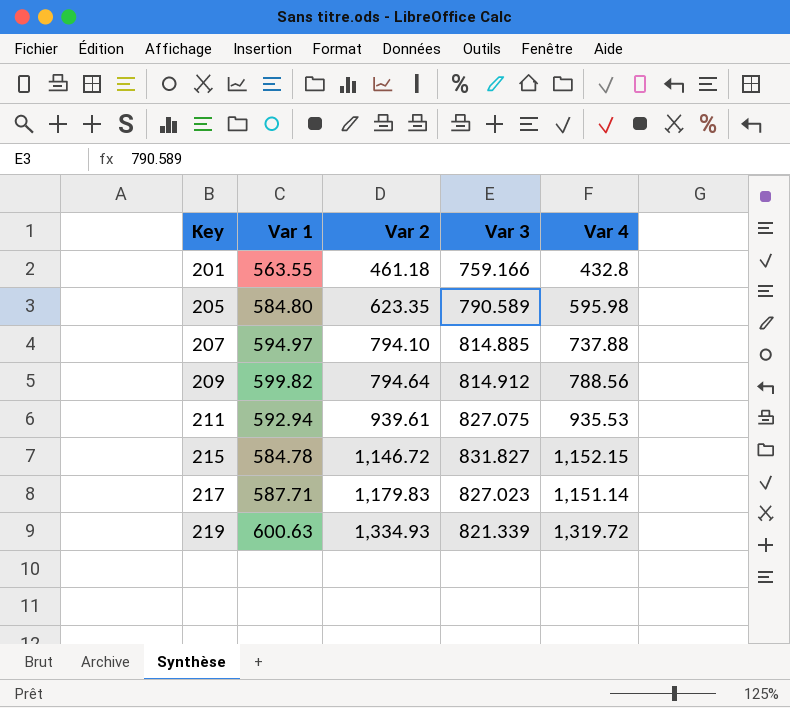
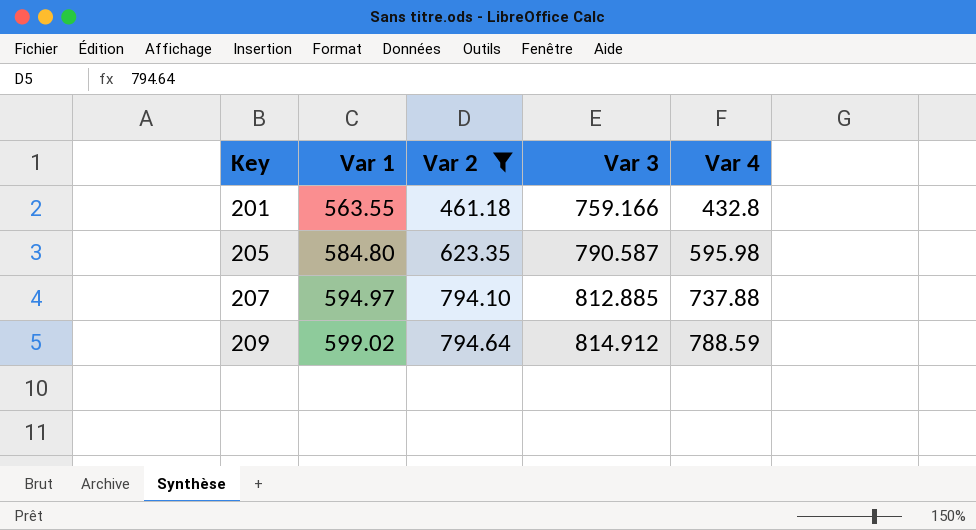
filter: none -> Var 2 <= 794.64
205 | Var 3: 790.589 -> 790.587
207 | Var 3: 814.885 -> 812.885
209 | Var 1: 599.82 -> 599.02
209 | Var 4: 788.56 -> 788.59

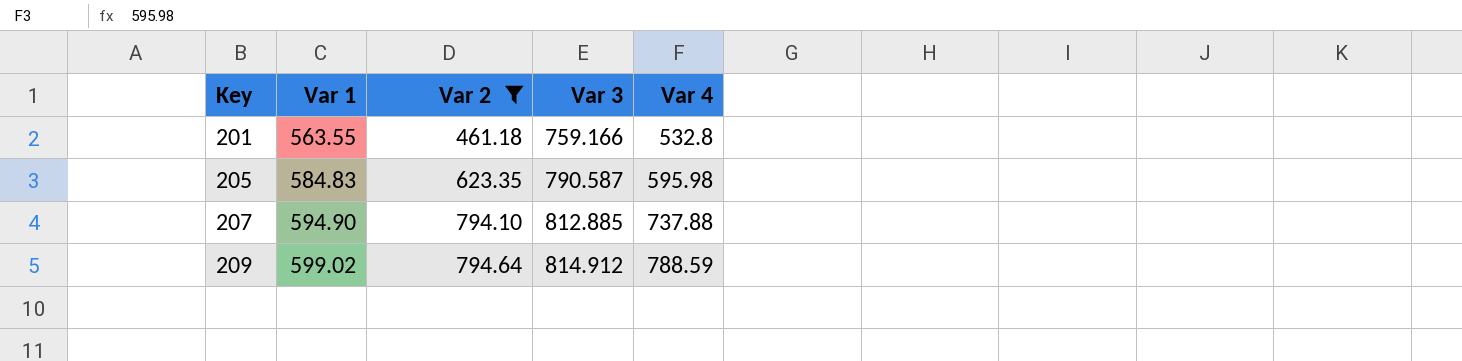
201 | Var 4: 432.8 -> 532.8
205 | Var 1: 584.80 -> 584.83
207 | Var 1: 594.97 -> 594.90

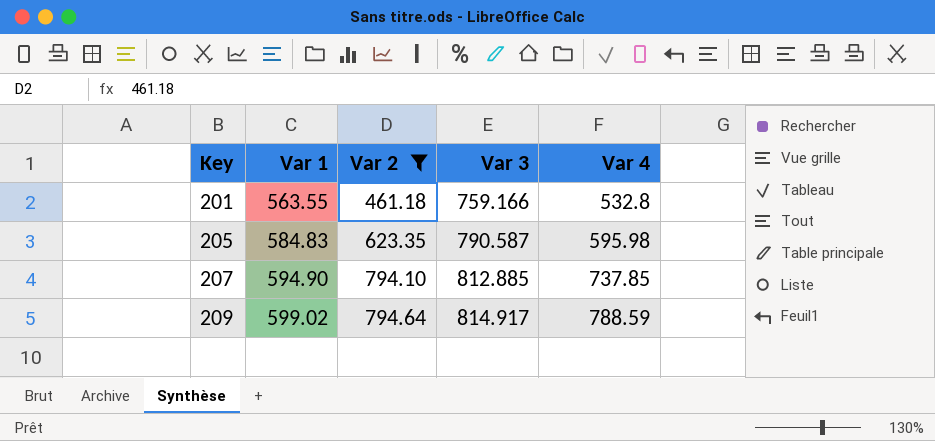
207 | Var 4: 737.88 -> 737.85
209 | Var 3: 814.912 -> 814.917

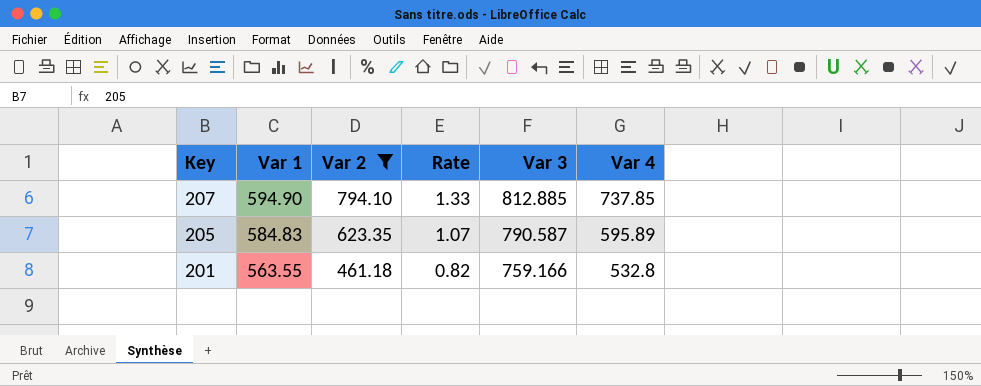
row order: Key ascending -> Key descending
column Rate | formula: none -> [Var 2] / [Var 1]
row 209: 599.02 | 794.64 | 814.917 | 788.59 -> none
205 | Var 4: 595.98 -> 595.89

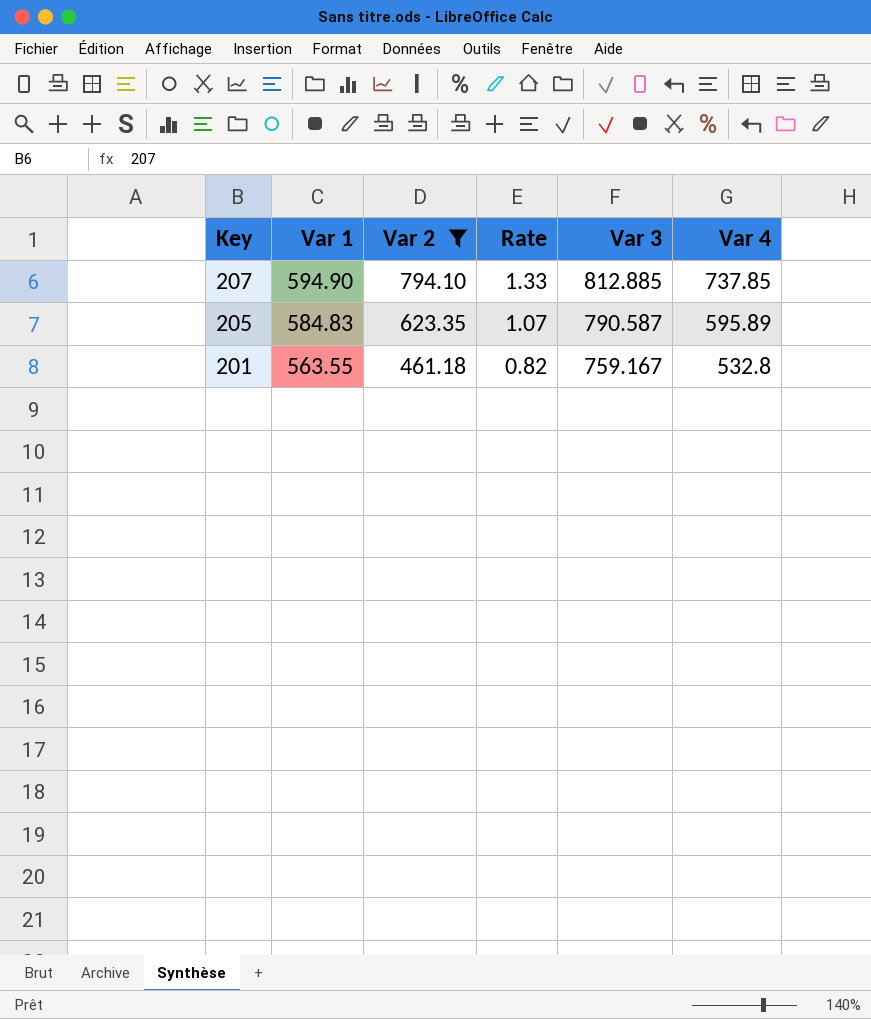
201 | Var 3: 759.166 -> 759.167

